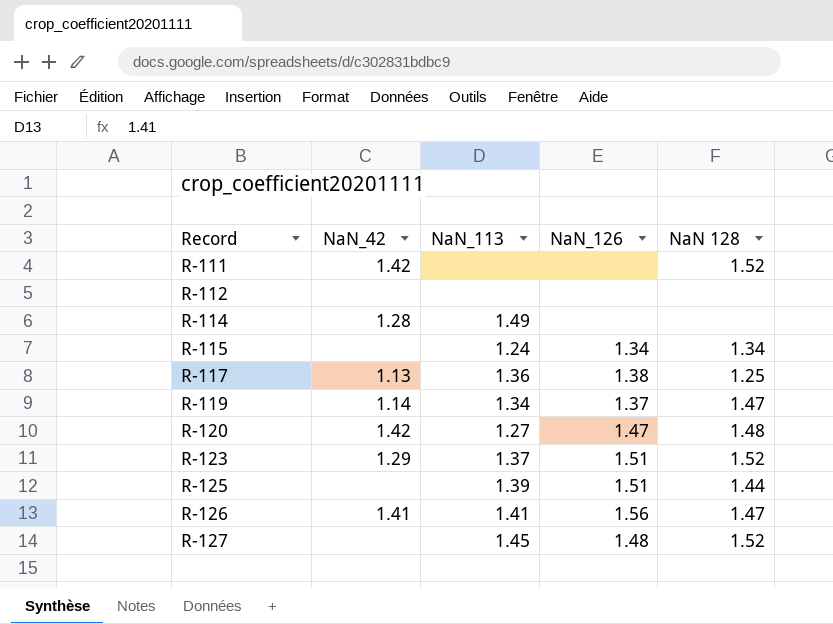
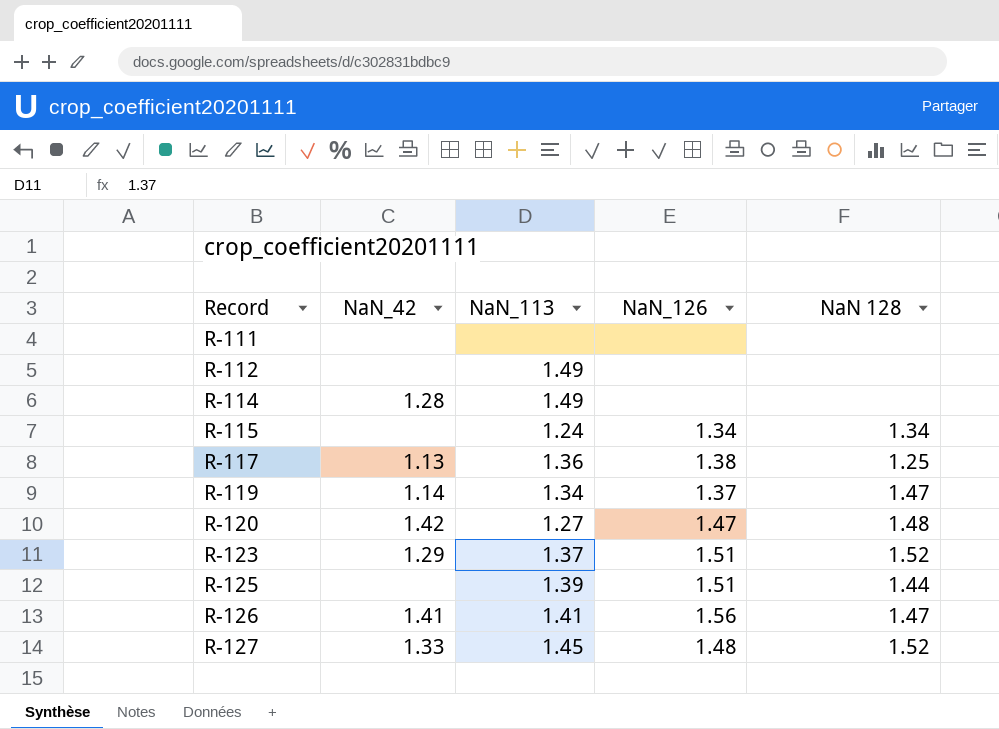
R-111 | NaN_42: 1.42 -> none
R-111 | NaN 128: 1.52 -> none
R-112 | NaN_113: none -> 1.49
R-127 | NaN_42: none -> 1.33

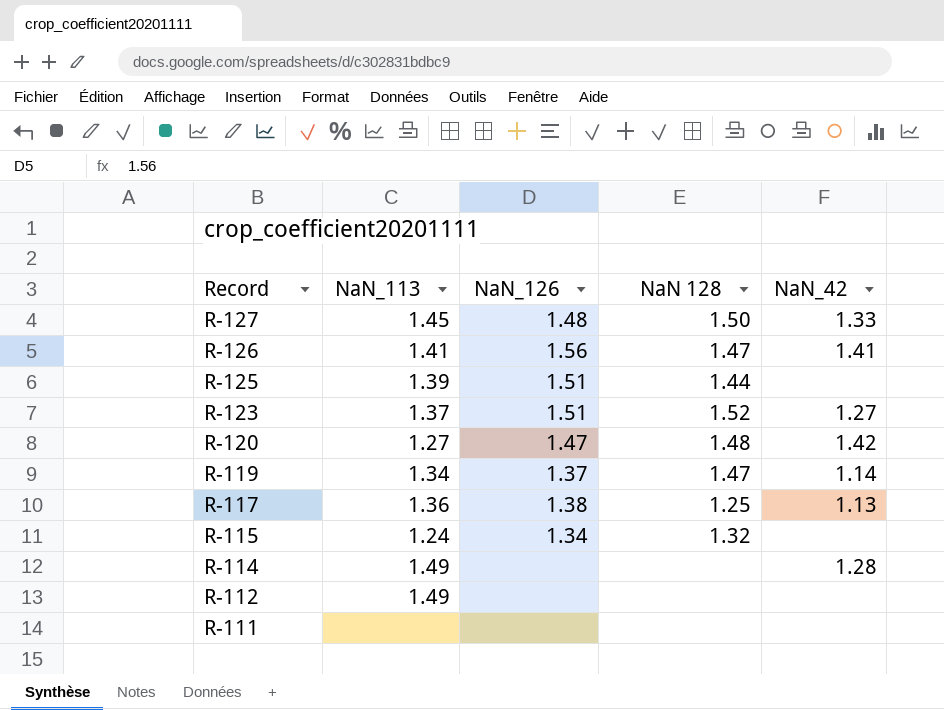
row order: Record ascending -> Record descending
column NaN_42 | position: 2 -> 5
R-127 | NaN 128: 1.52 -> 1.50
R-123 | NaN_42: 1.29 -> 1.27
R-115 | NaN 128: 1.34 -> 1.32

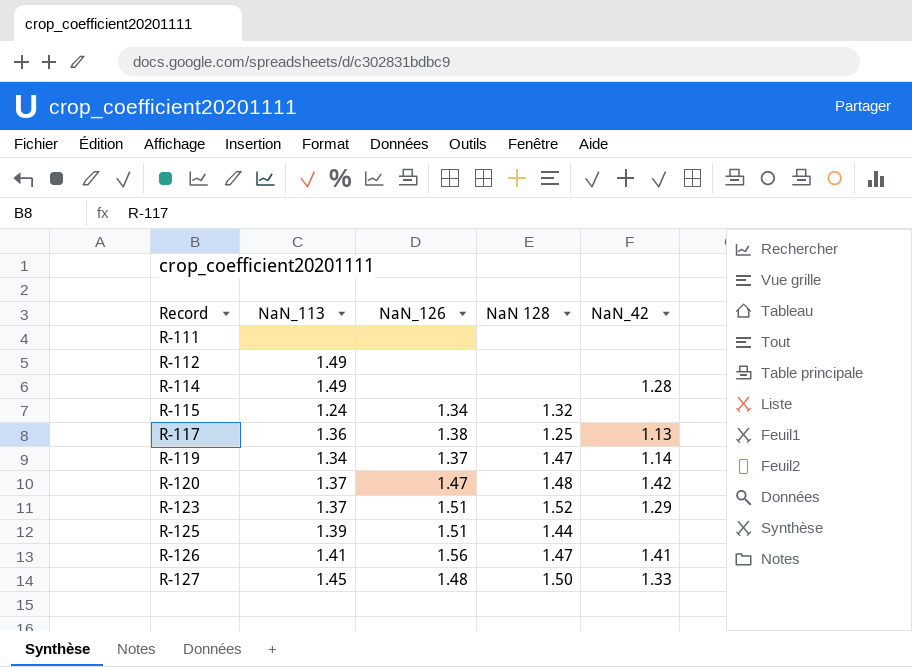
row order: Record descending -> Record ascending
R-120 | NaN_113: 1.27 -> 1.37
R-123 | NaN_42: 1.27 -> 1.29

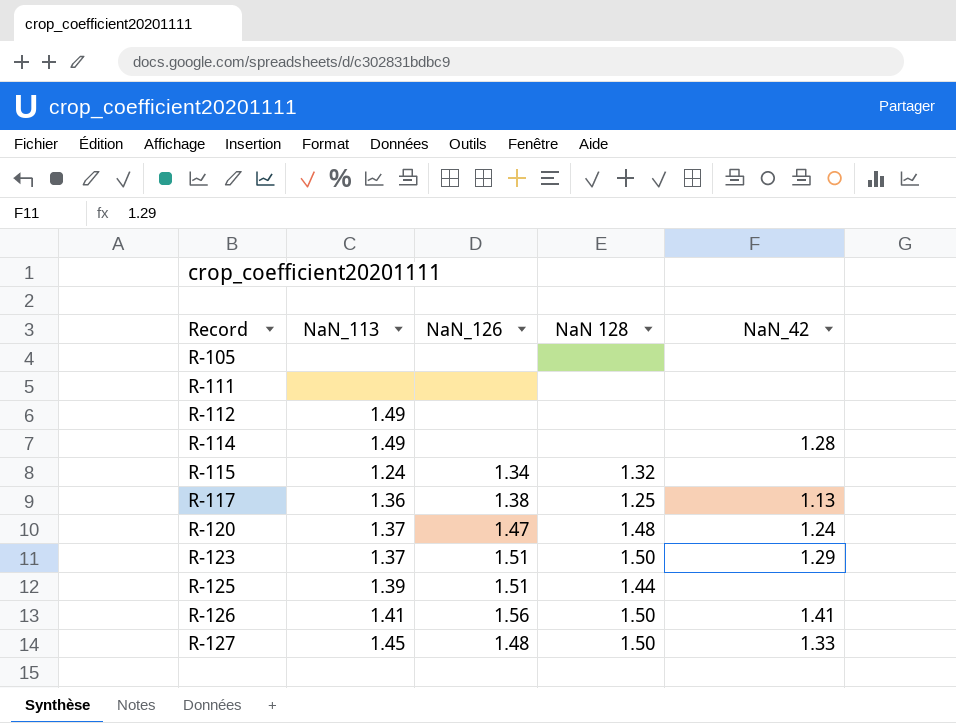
row R-119: 1.34 | 1.37 | 1.47 | 1.14 -> none
row R-105: none -> none | none | none | none
R-120 | NaN_42: 1.42 -> 1.24
R-123 | NaN 128: 1.52 -> 1.50
R-126 | NaN 128: 1.47 -> 1.50

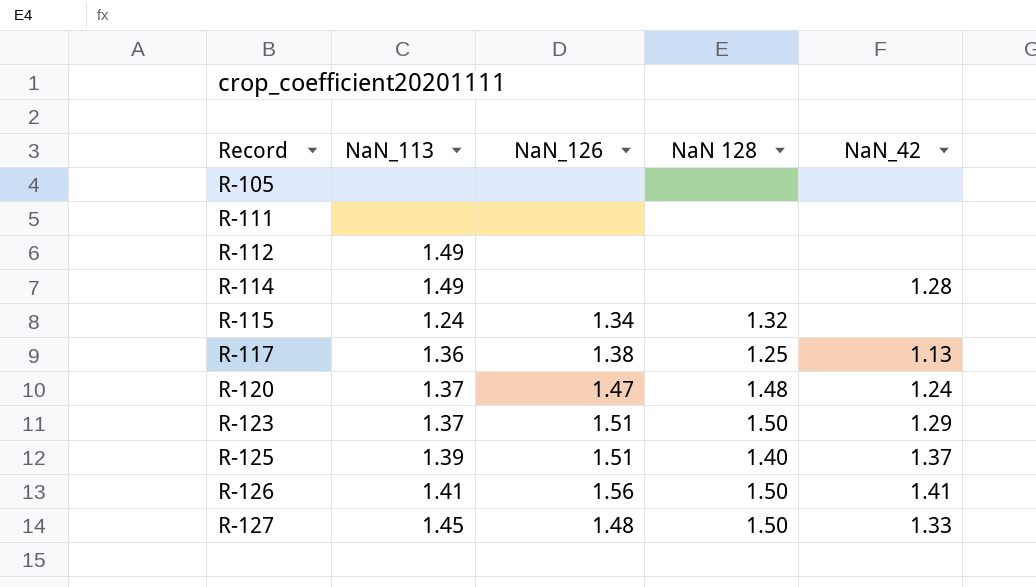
R-125 | NaN 128: 1.44 -> 1.40
R-125 | NaN_42: none -> 1.37

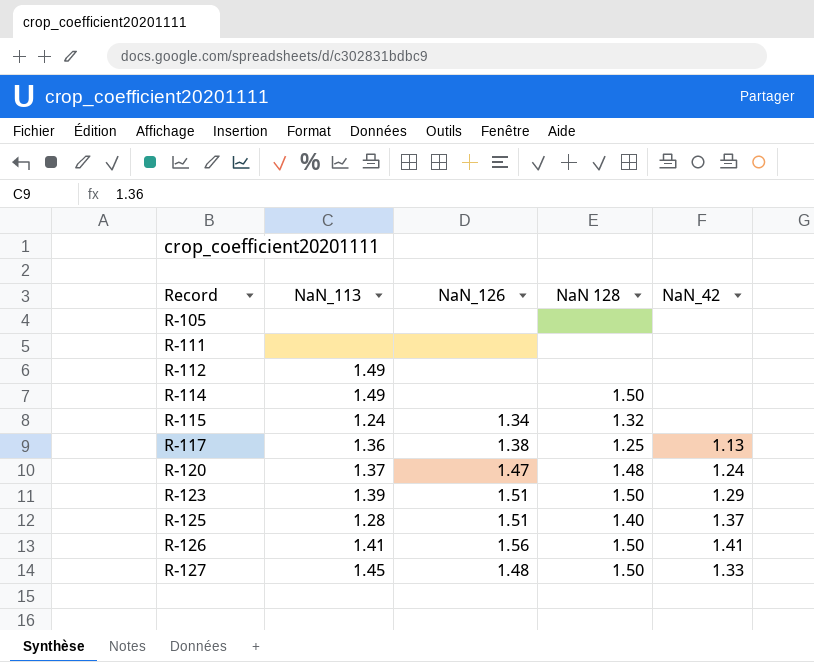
R-114 | NaN 128: none -> 1.50
R-114 | NaN_42: 1.28 -> none
R-123 | NaN_113: 1.37 -> 1.39
R-125 | NaN_113: 1.39 -> 1.28

